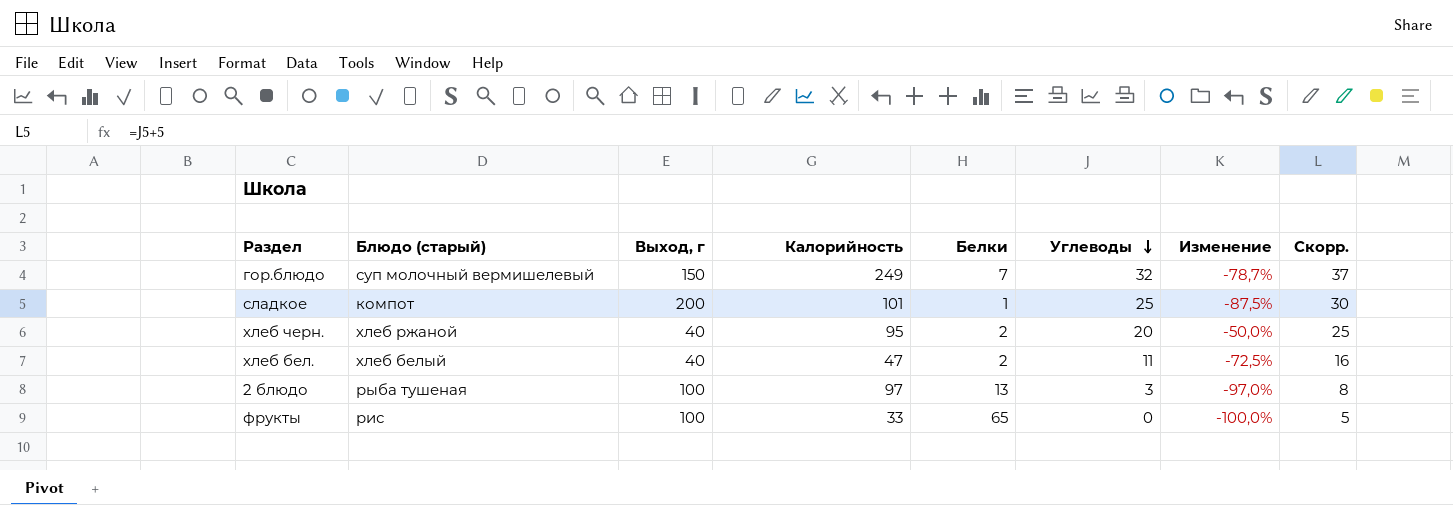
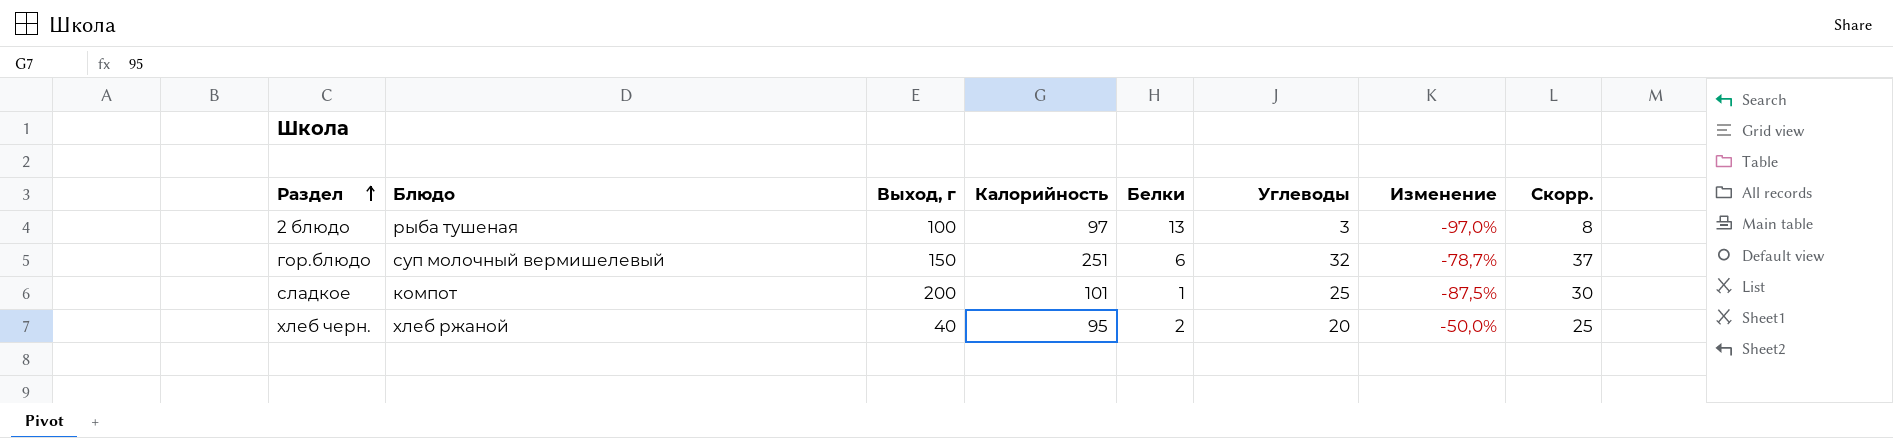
row order: Углеводы descending -> Раздел ascending
column name: Блюдо (старый) -> Блюдо
row хлеб бел.: хлеб белый | 40 | 47 | 2 | 11 | -72,5% | 16 -> none
row фрукты: рис | 100 | 33 | 65 | 0 | -100,0% | 5 -> none
гор.блюдо | Калорийность: 249 -> 251
гор.блюдо | Белки: 7 -> 6

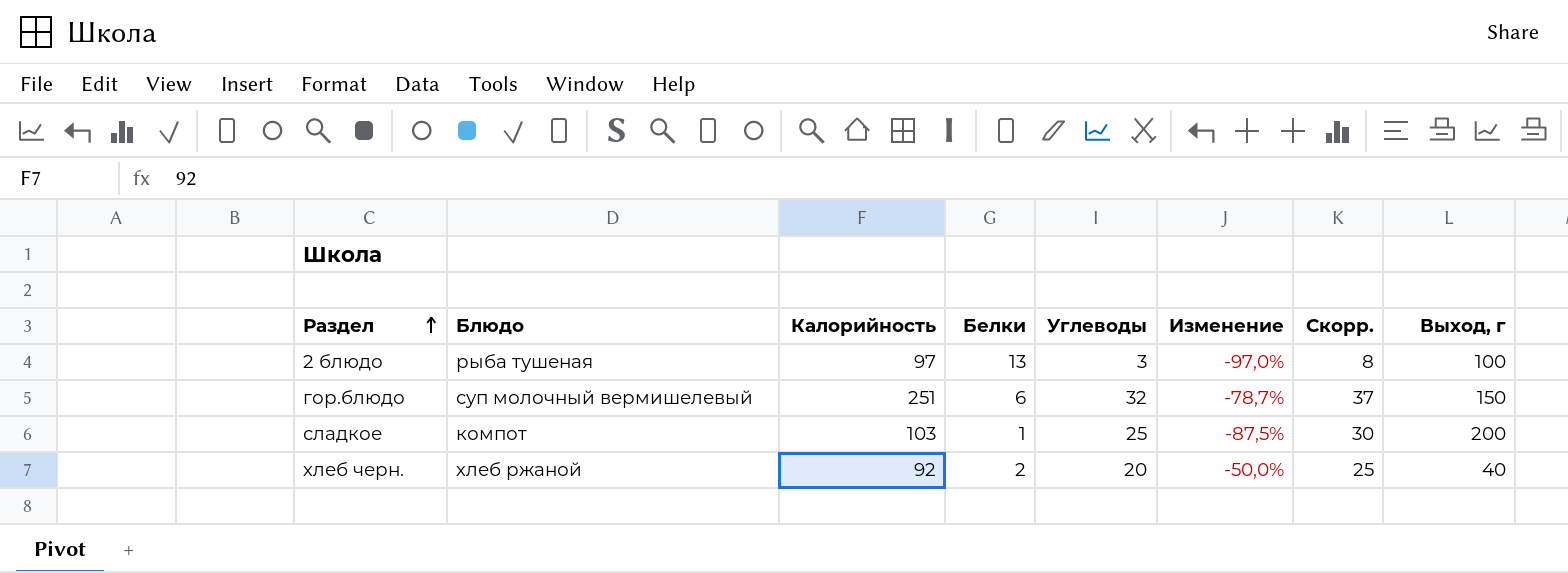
column Выход, г | position: 3 -> 8
сладкое | Калорийность: 101 -> 103
хлеб черн. | Калорийность: 95 -> 92

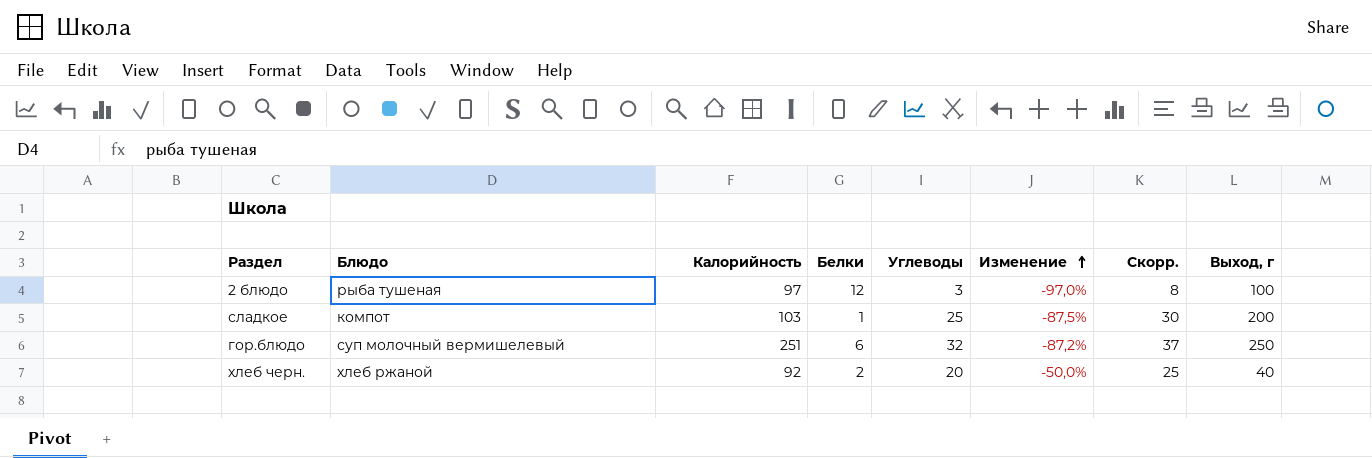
row order: Раздел ascending -> Изменение ascending
2 блюдо | Белки: 13 -> 12
гор.блюдо | Изменение: -78,7% -> -87,2%
гор.блюдо | Выход, г: 150 -> 250

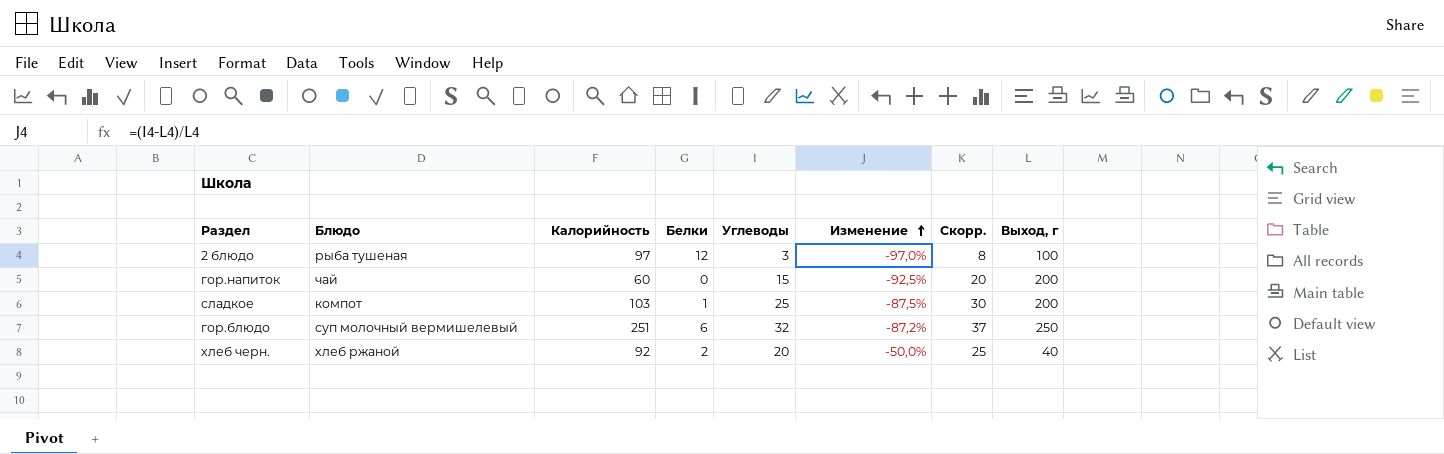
row гор.напиток: none -> чай | 60 | 0 | 15 | -92,5% | 20 | 200

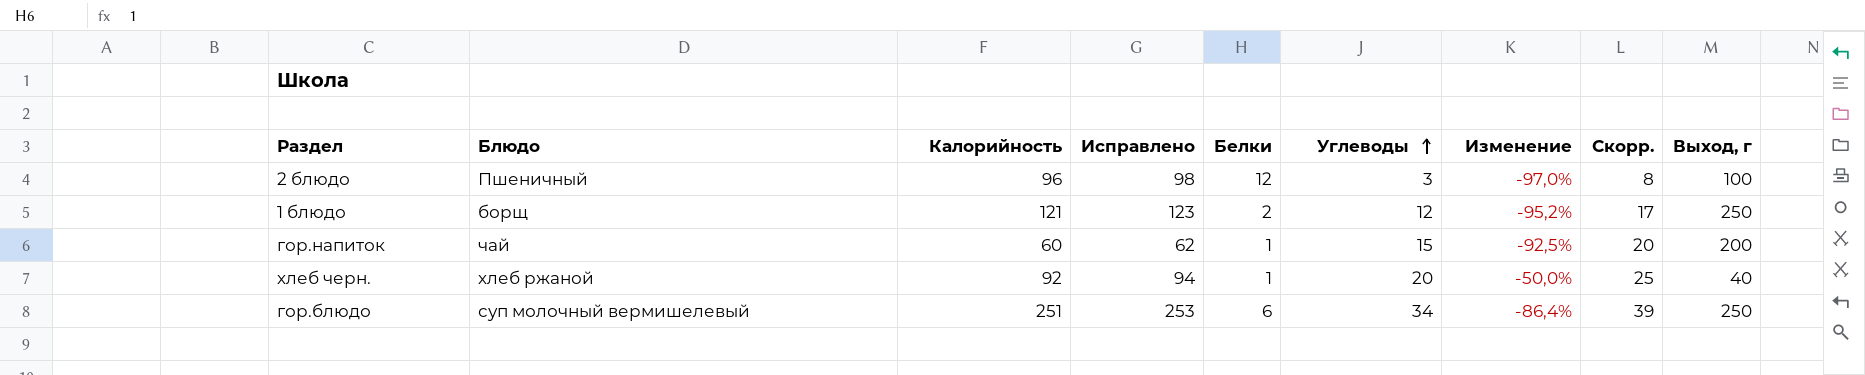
row order: Изменение ascending -> Углеводы ascending
column Исправлено | formula: none -> [Калорийность] + 2
row сладкое: компот | 103 | 1 | 25 | -87,5% | 30 | 200 -> none
2 блюдо | Блюдо: рыба тушеная -> Пшеничный
2 блюдо | Калорийность: 97 -> 96
row 1 блюдо: none -> борщ | 121 | 123 | 2 | 12 | -95,2% | 17 | 250
гор.напиток | Белки: 0 -> 1
хлеб черн. | Белки: 2 -> 1
гор.блюдо | Углеводы: 32 -> 34
гор.блюдо | Изменение: -87,2% -> -86,4%
гор.блюдо | Скорр.: 37 -> 39

